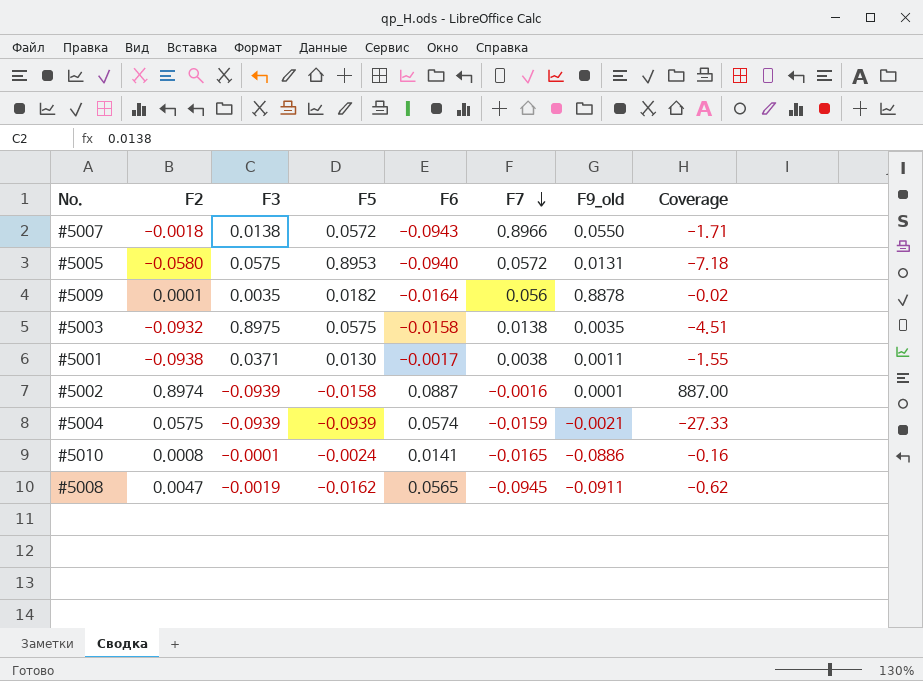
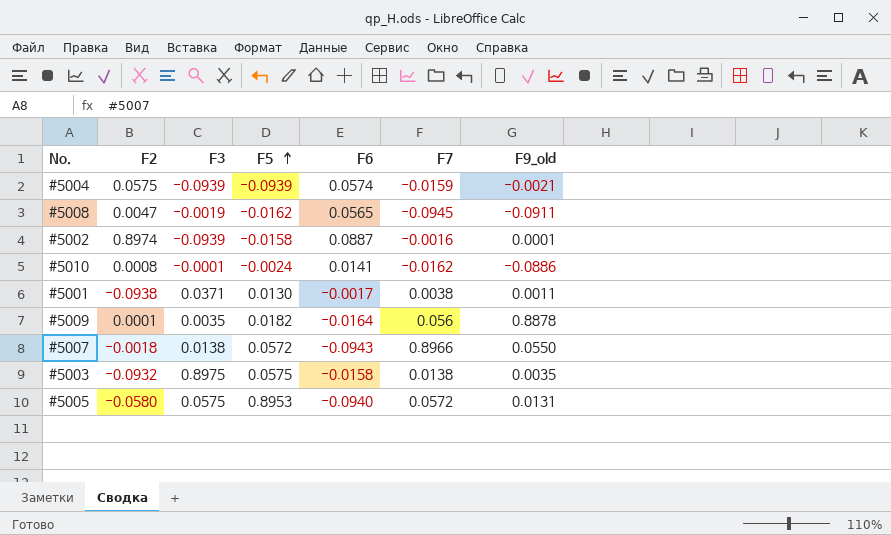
row order: F7 descending -> F5 ascending
column Coverage | formula: [F6] / [F9_old] -> none
#5010 | F7: -0.0165 -> -0.0162

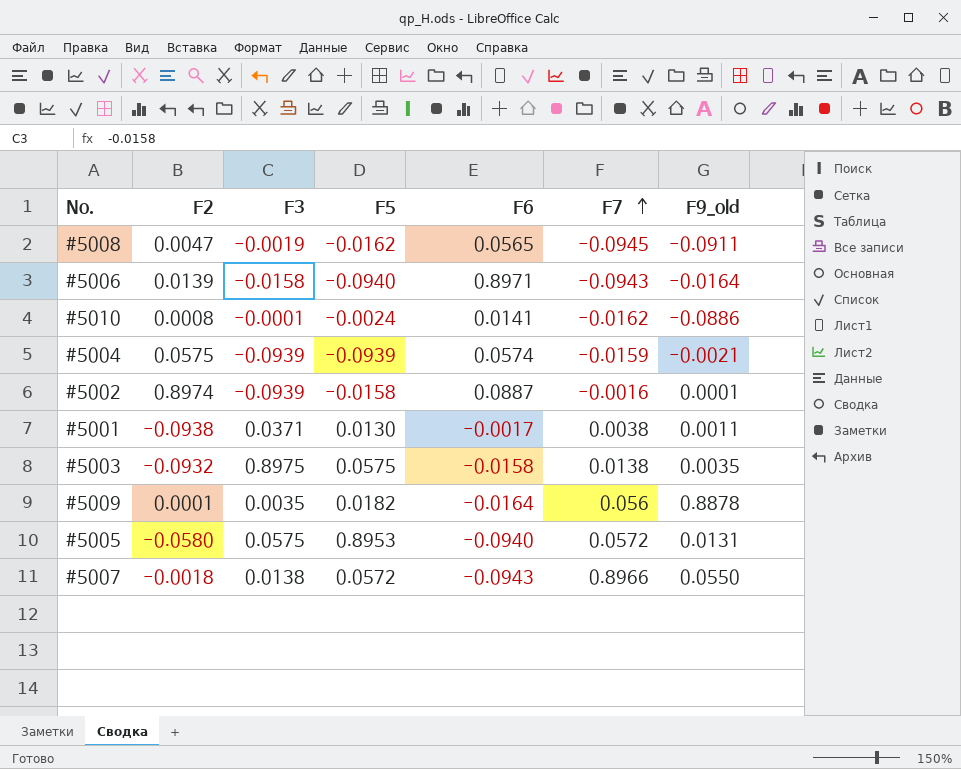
row order: F5 ascending -> F7 ascending
row #5006: none -> 0.0139 | -0.0158 | -0.0940 | 0.8971 | -0.0943 | -0.0164

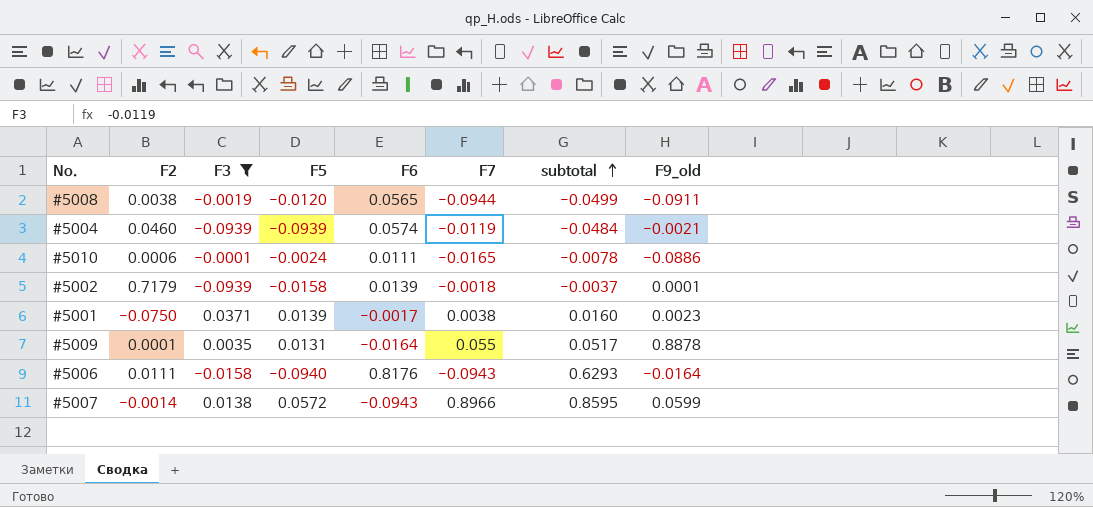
filter: none -> F3 <= 0.0371
row order: F7 ascending -> subtotal ascending
column subtotal | formula: none -> [F5] + [F6] + [F7]
#5008 | F2: 0.0047 -> 0.0038
#5008 | F5: -0.0162 -> -0.0120
#5008 | F7: -0.0945 -> -0.0944
#5004 | F2: 0.0575 -> 0.0460
#5004 | F7: -0.0159 -> -0.0119
#5010 | F2: 0.0008 -> 0.0006
#5010 | F6: 0.0141 -> 0.0111
#5010 | F7: -0.0162 -> -0.0165
#5002 | F2: 0.8974 -> 0.7179
#5002 | F6: 0.0887 -> 0.0139
#5002 | F7: -0.0016 -> -0.0018
#5001 | F2: -0.0938 -> -0.0750
#5001 | F5: 0.0130 -> 0.0139
#5001 | F9_old: 0.0011 -> 0.0023
#5009 | F5: 0.0182 -> 0.0131
#5009 | F7: 0.056 -> 0.055
#5006 | F2: 0.0139 -> 0.0111
#5006 | F6: 0.8971 -> 0.8176
#5007 | F2: -0.0018 -> -0.0014
#5007 | F9_old: 0.0550 -> 0.0599

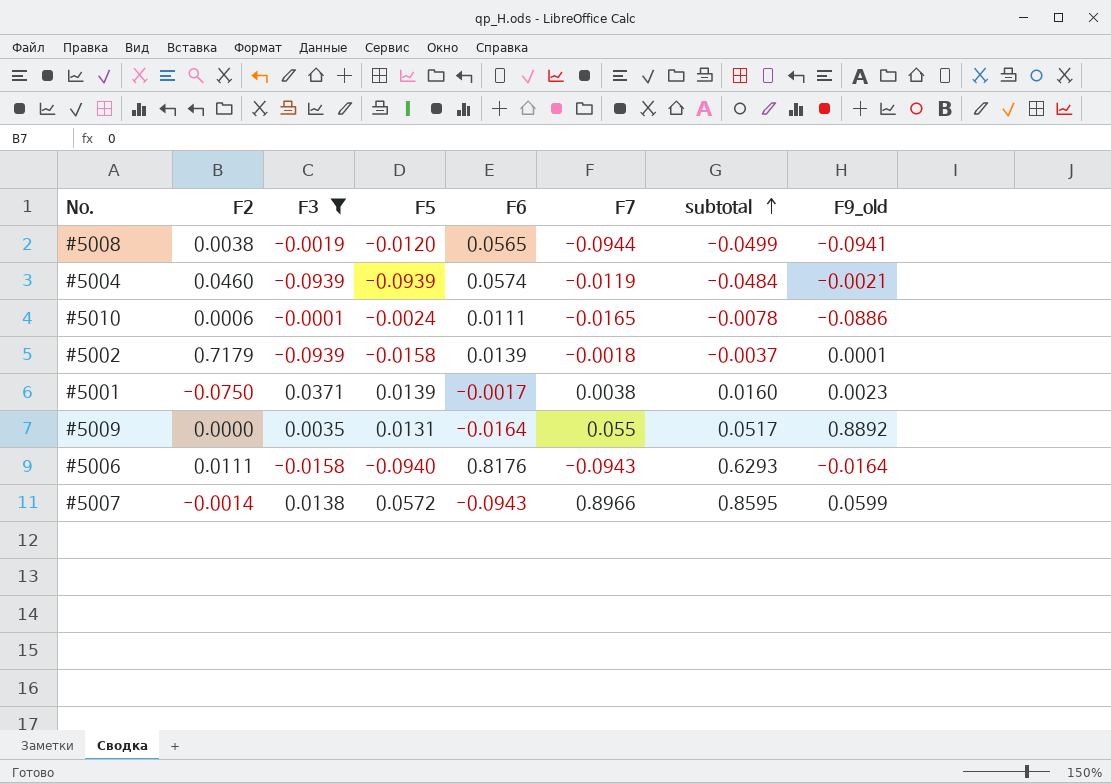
#5008 | F9_old: -0.0911 -> -0.0941
#5009 | F2: 0.0001 -> 0.0000
#5009 | F9_old: 0.8878 -> 0.8892

